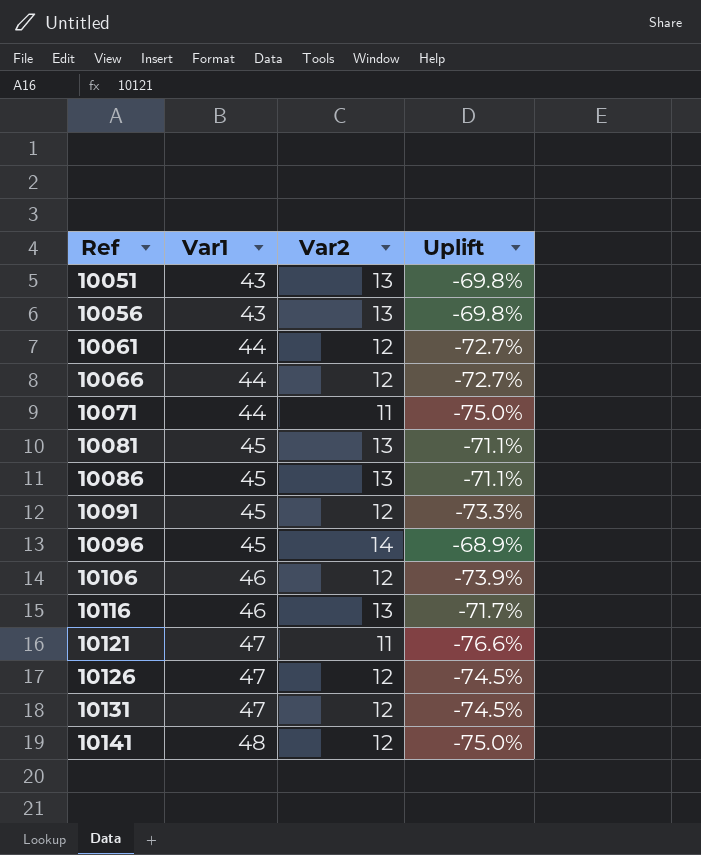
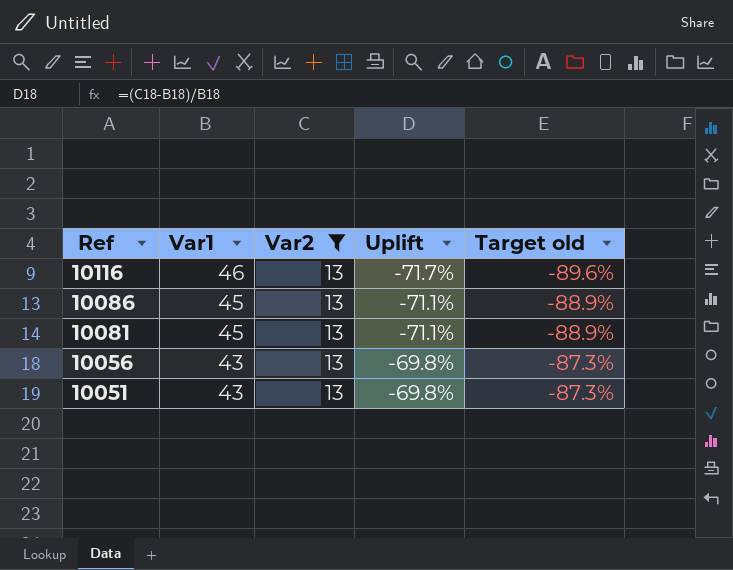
filter: none -> Var2 = 13
row order: Ref ascending -> Ref descending
column Target old | formula: none -> [Uplift] * 1.25

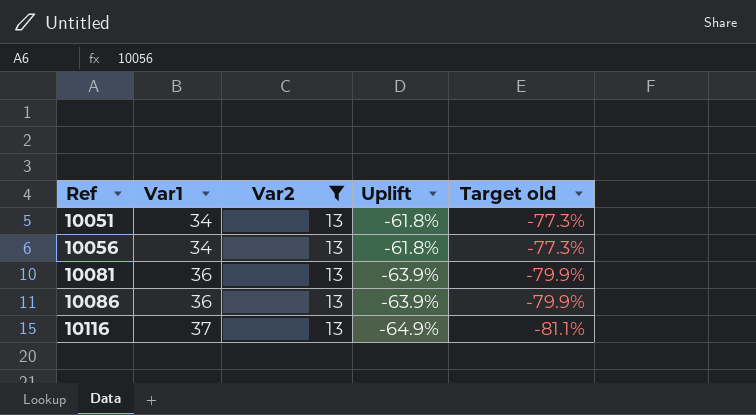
row order: Ref descending -> Ref ascending
10051 | Var1: 43 -> 34
10051 | Uplift: -69.8% -> -61.8%
10051 | Target old: -87.3% -> -77.3%
10056 | Var1: 43 -> 34
10056 | Uplift: -69.8% -> -61.8%
10056 | Target old: -87.3% -> -77.3%
10081 | Var1: 45 -> 36
10081 | Uplift: -71.1% -> -63.9%
10081 | Target old: -88.9% -> -79.9%
10086 | Var1: 45 -> 36
10086 | Uplift: -71.1% -> -63.9%
10086 | Target old: -88.9% -> -79.9%
10116 | Var1: 46 -> 37
10116 | Uplift: -71.7% -> -64.9%
10116 | Target old: -89.6% -> -81.1%

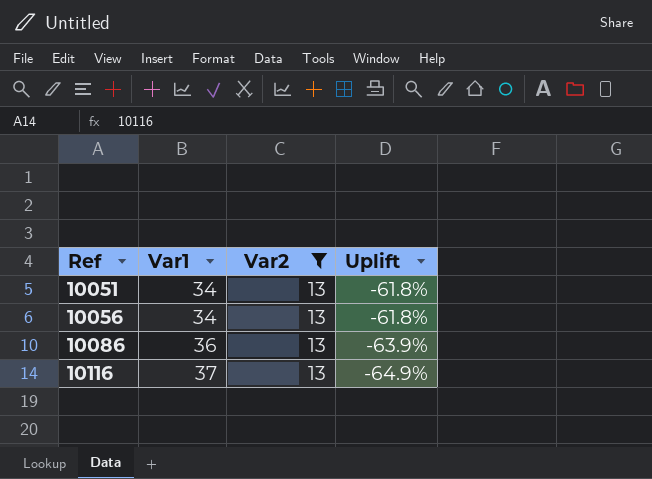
column Target old | formula: [Uplift] * 1.25 -> none
row 10081: 36 | 13 | -63.9% | -79.9% -> none

